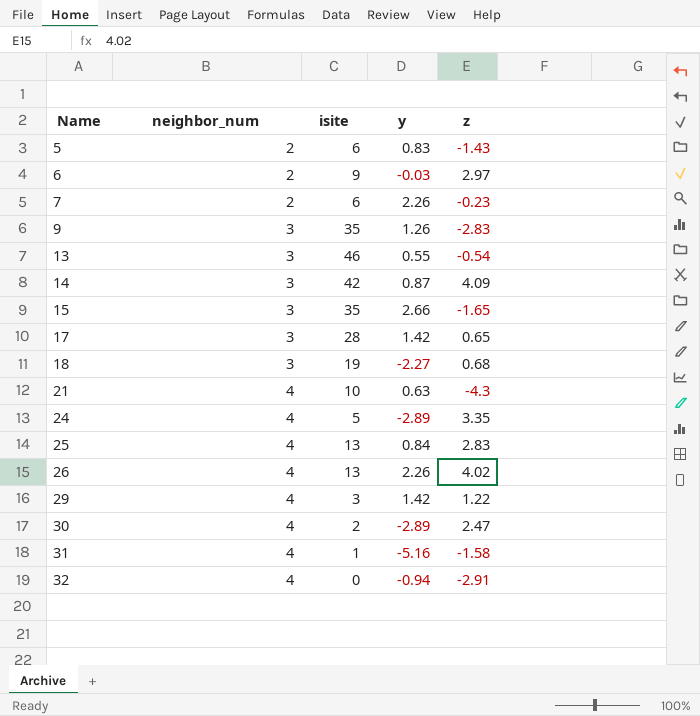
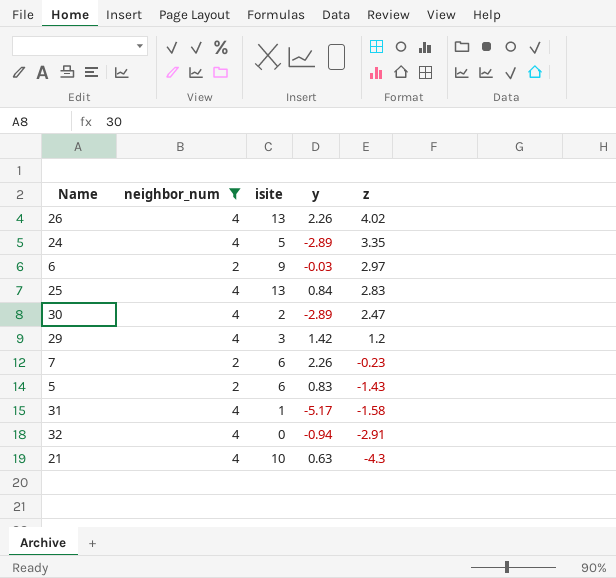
filter: none -> neighbor_num != 3
row order: Name ascending -> z descending
29 | z: 1.22 -> 1.2
31 | y: -5.16 -> -5.17

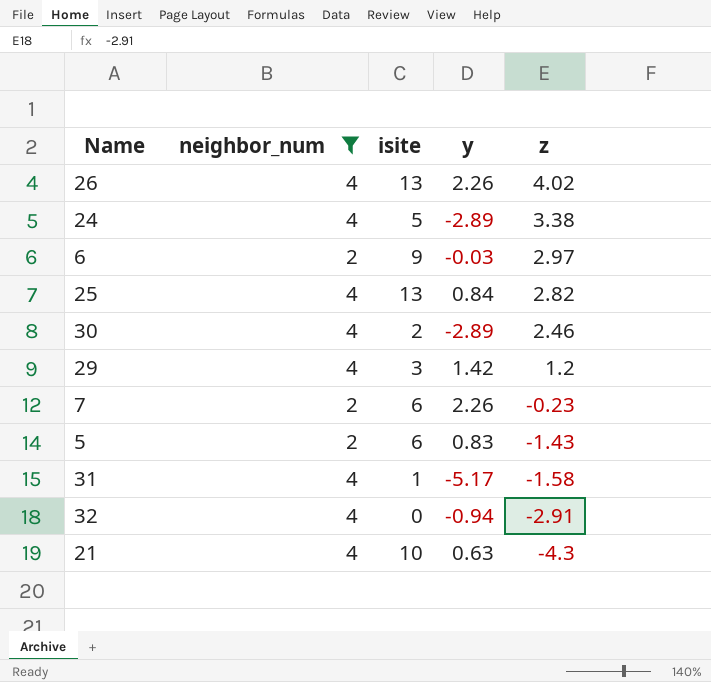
24 | z: 3.35 -> 3.38
25 | z: 2.83 -> 2.82
30 | z: 2.47 -> 2.46

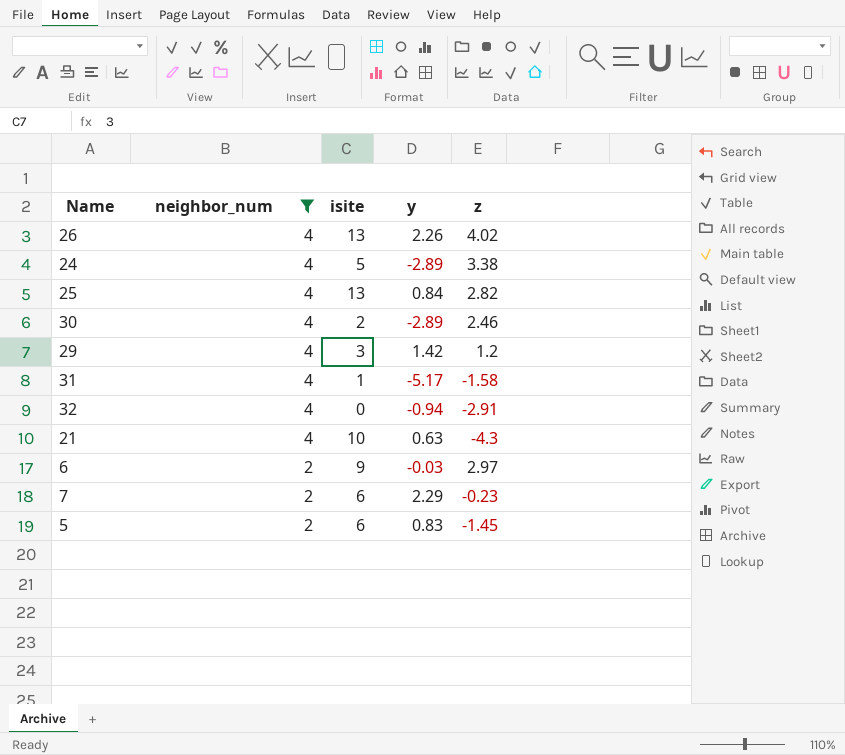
row order: z descending -> neighbor_num descending
7 | y: 2.26 -> 2.29
5 | z: -1.43 -> -1.45

